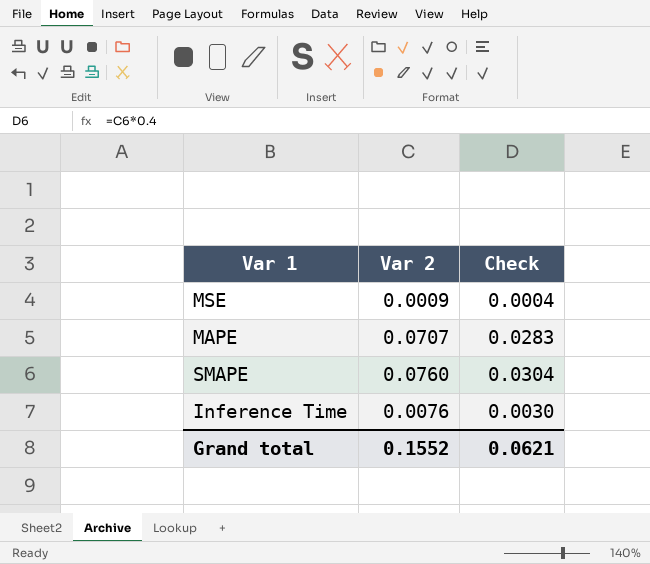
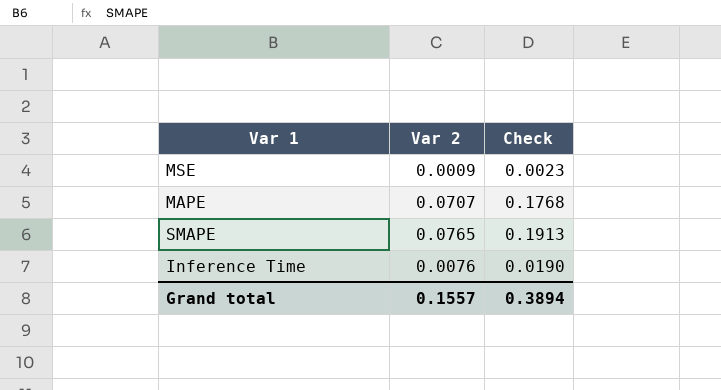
column Check | formula: [Var 2] * 0.4 -> [Var 2] * 2.5
SMAPE | Var 2: 0.0760 -> 0.0765
Grand total | Var 2: 0.1552 -> 0.1557
Grand total | Check: 0.0621 -> 0.3894

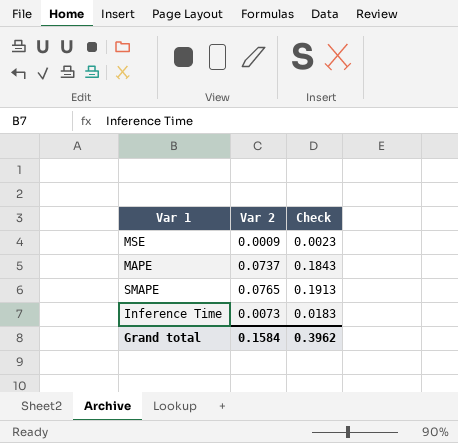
MAPE | Var 2: 0.0707 -> 0.0737
MAPE | Check: 0.1768 -> 0.1843
Inference Time | Var 2: 0.0076 -> 0.0073
Inference Time | Check: 0.0190 -> 0.0183
Grand total | Var 2: 0.1557 -> 0.1584
Grand total | Check: 0.3894 -> 0.3962

